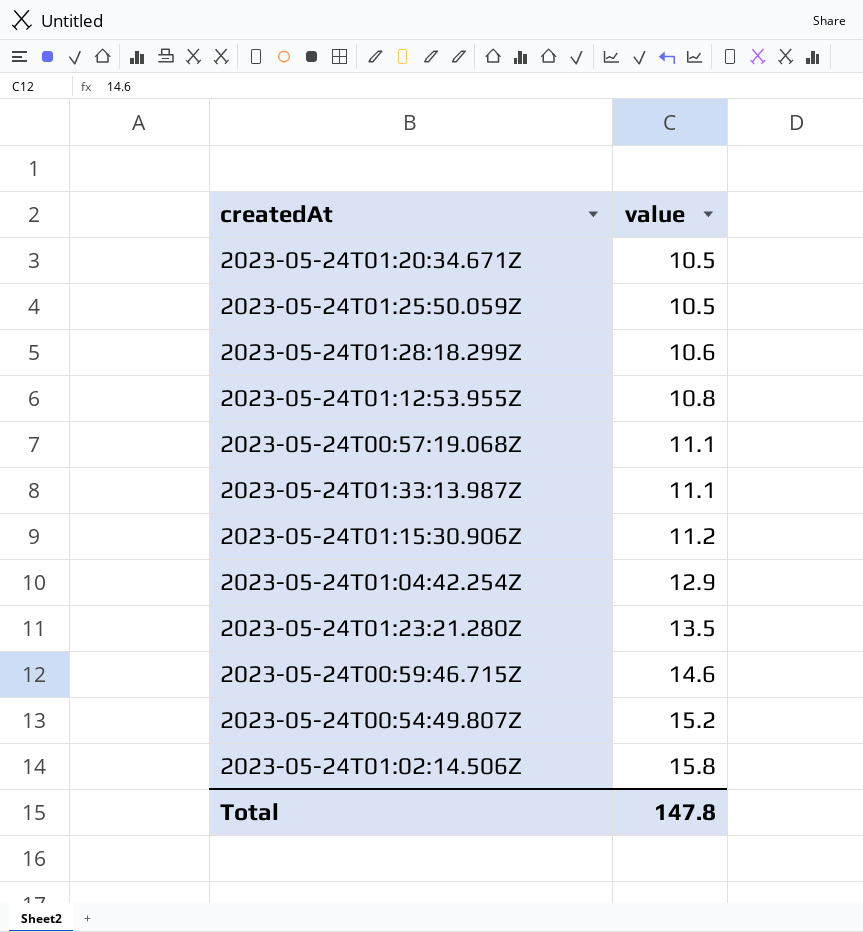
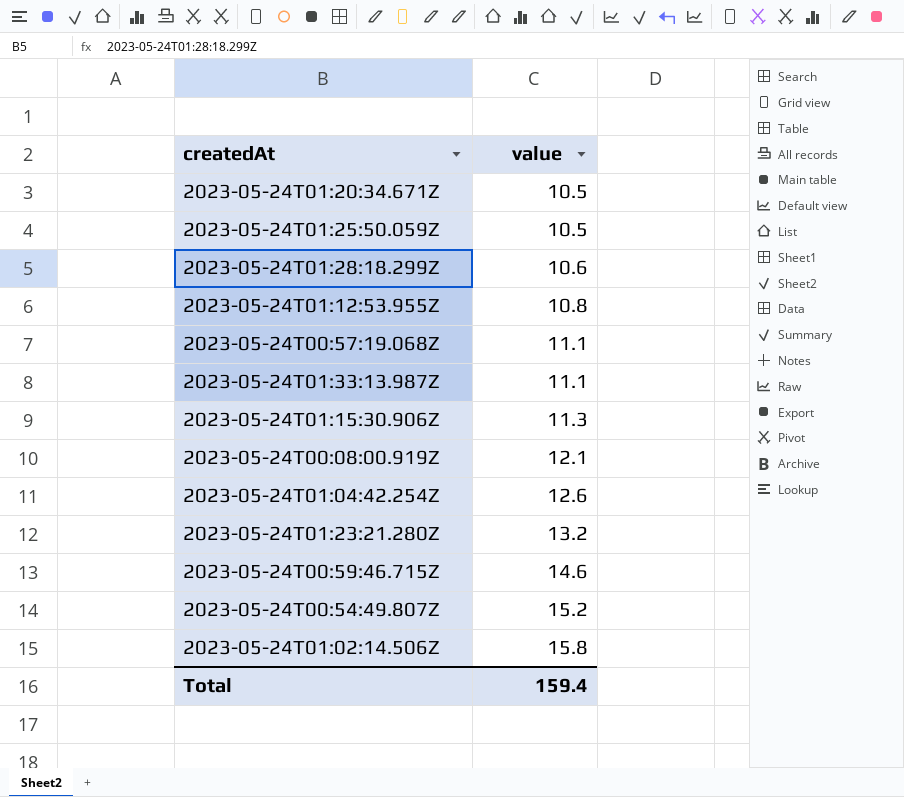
2023-05-24T01:15:30.906Z | value: 11.2 -> 11.3
row 2023-05-24T00:08:00.919Z: none -> 12.1
2023-05-24T01:04:42.254Z | value: 12.9 -> 12.6
2023-05-24T01:23:21.280Z | value: 13.5 -> 13.2
Total | value: 147.8 -> 159.4

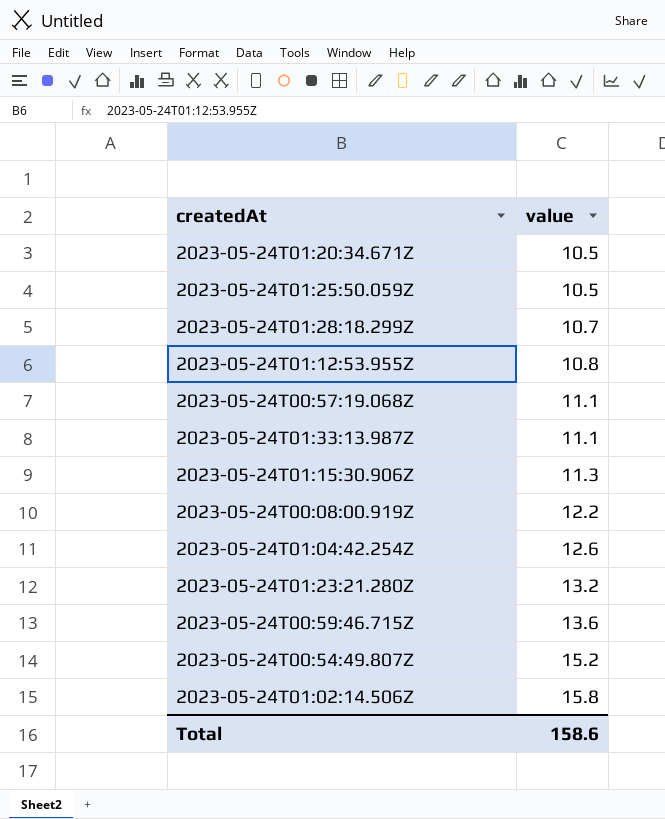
2023-05-24T01:28:18.299Z | value: 10.6 -> 10.7
2023-05-24T00:08:00.919Z | value: 12.1 -> 12.2
2023-05-24T00:59:46.715Z | value: 14.6 -> 13.6
Total | value: 159.4 -> 158.6

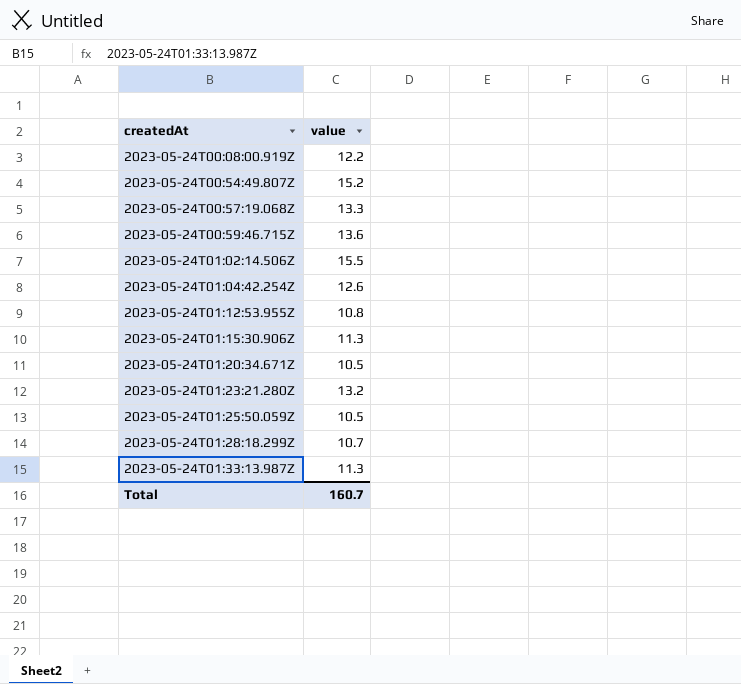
row order: value ascending -> createdAt ascending
2023-05-24T00:57:19.068Z | value: 11.1 -> 13.3
2023-05-24T01:02:14.506Z | value: 15.8 -> 15.5
2023-05-24T01:33:13.987Z | value: 11.1 -> 11.3
Total | value: 158.6 -> 160.7

